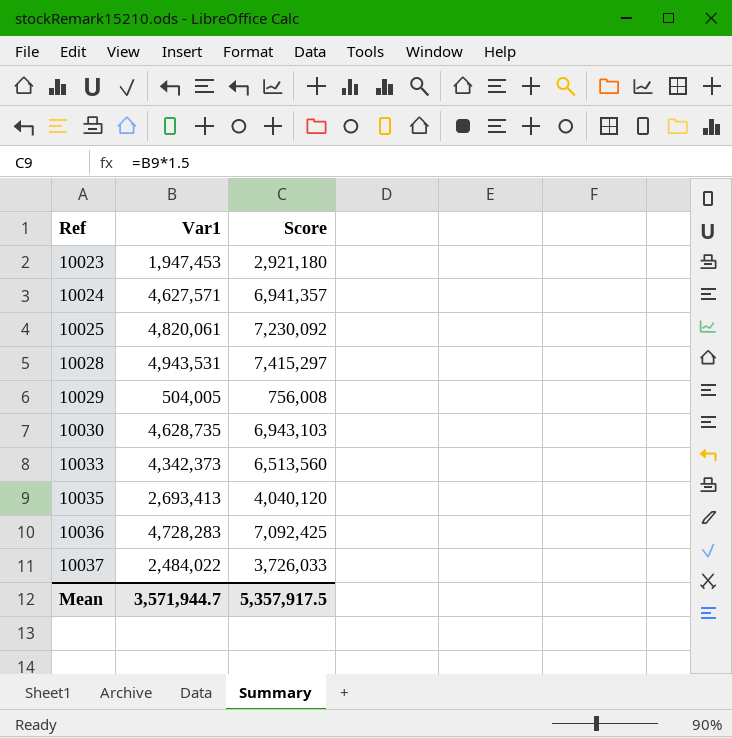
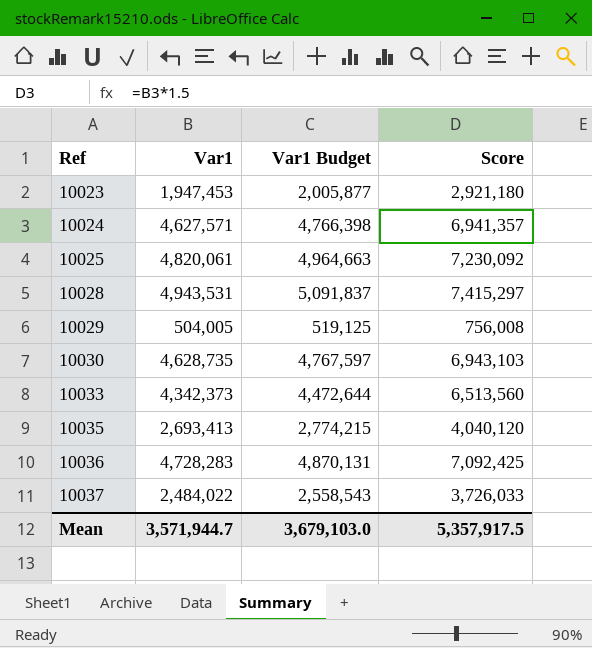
column Var1 Budget | formula: none -> [Var1] * 1.03

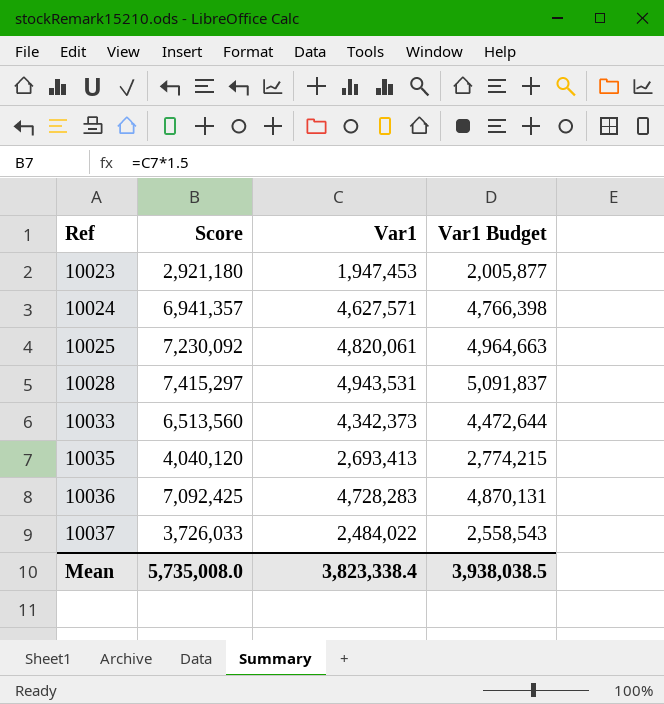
column Score | position: 4 -> 2
row 10029: 504,005 | 519,125 | 756,008 -> none
row 10030: 4,628,735 | 4,767,597 | 6,943,103 -> none
Mean | Score: 5,357,917.5 -> 5,735,008.0
Mean | Var1: 3,571,944.7 -> 3,823,338.4
Mean | Var1 Budget: 3,679,103.0 -> 3,938,038.5

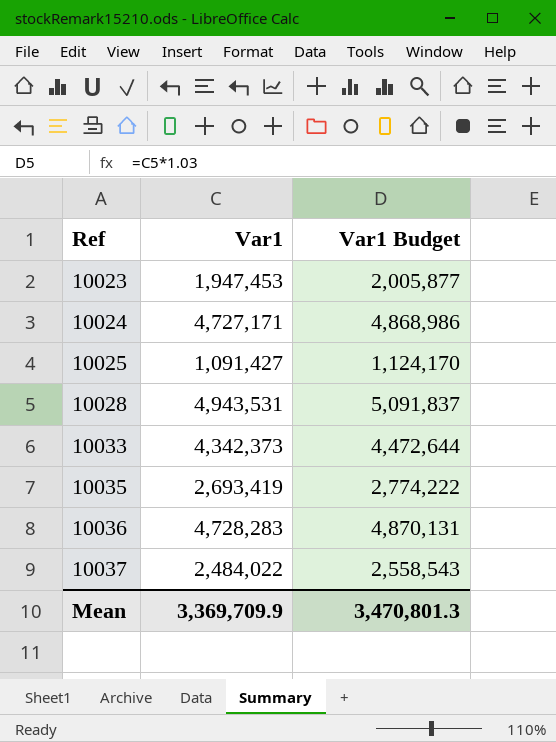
column Score | formula: [Var1] * 1.5 -> none
10024 | Var1: 4,627,571 -> 4,727,171
10024 | Var1 Budget: 4,766,398 -> 4,868,986
10025 | Var1: 4,820,061 -> 1,091,427
10025 | Var1 Budget: 4,964,663 -> 1,124,170
10035 | Var1: 2,693,413 -> 2,693,419
10035 | Var1 Budget: 2,774,215 -> 2,774,222
Mean | Var1: 3,823,338.4 -> 3,369,709.9
Mean | Var1 Budget: 3,938,038.5 -> 3,470,801.3

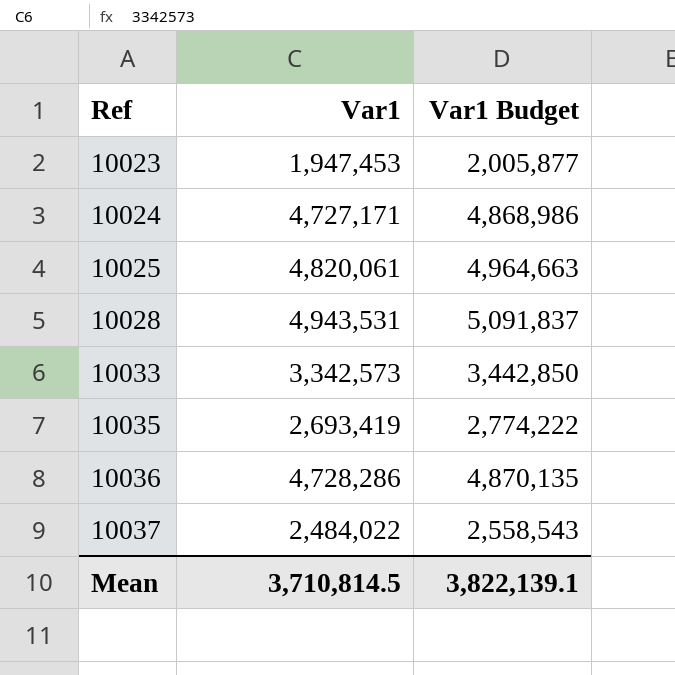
10025 | Var1: 1,091,427 -> 4,820,061
10025 | Var1 Budget: 1,124,170 -> 4,964,663
10033 | Var1: 4,342,373 -> 3,342,573
10033 | Var1 Budget: 4,472,644 -> 3,442,850
10036 | Var1: 4,728,283 -> 4,728,286
10036 | Var1 Budget: 4,870,131 -> 4,870,135
Mean | Var1: 3,369,709.9 -> 3,710,814.5
Mean | Var1 Budget: 3,470,801.3 -> 3,822,139.1

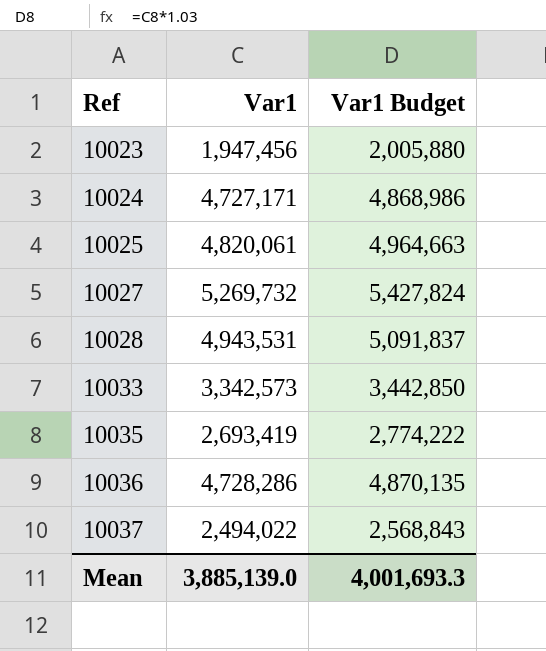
10023 | Var1: 1,947,453 -> 1,947,456
10023 | Var1 Budget: 2,005,877 -> 2,005,880
row 10027: none -> 5,269,732 | 5,427,824
10037 | Var1: 2,484,022 -> 2,494,022
10037 | Var1 Budget: 2,558,543 -> 2,568,843
Mean | Var1: 3,710,814.5 -> 3,885,139.0
Mean | Var1 Budget: 3,822,139.1 -> 4,001,693.3

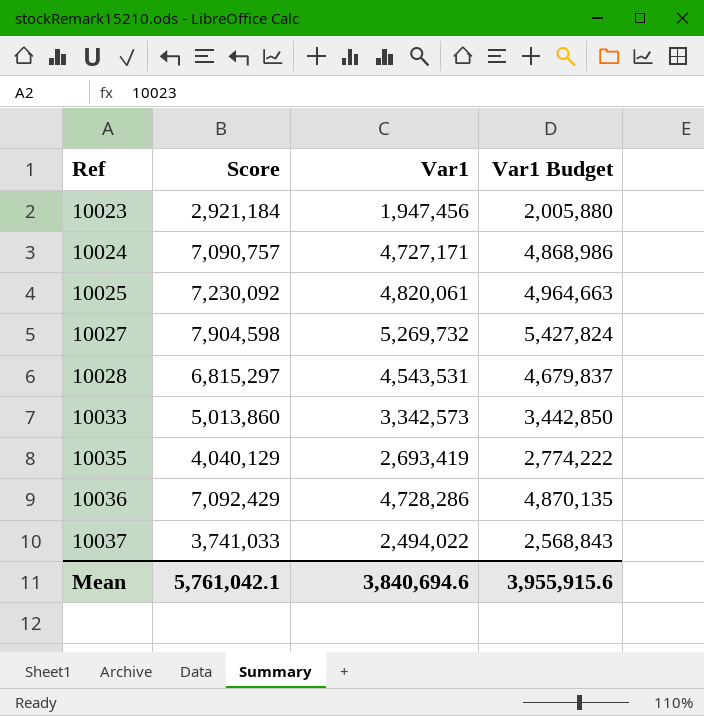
column Score | formula: none -> [Var1] * 1.5
10028 | Var1: 4,943,531 -> 4,543,531
10028 | Var1 Budget: 5,091,837 -> 4,679,837
Mean | Var1: 3,885,139.0 -> 3,840,694.6
Mean | Var1 Budget: 4,001,693.3 -> 3,955,915.6

